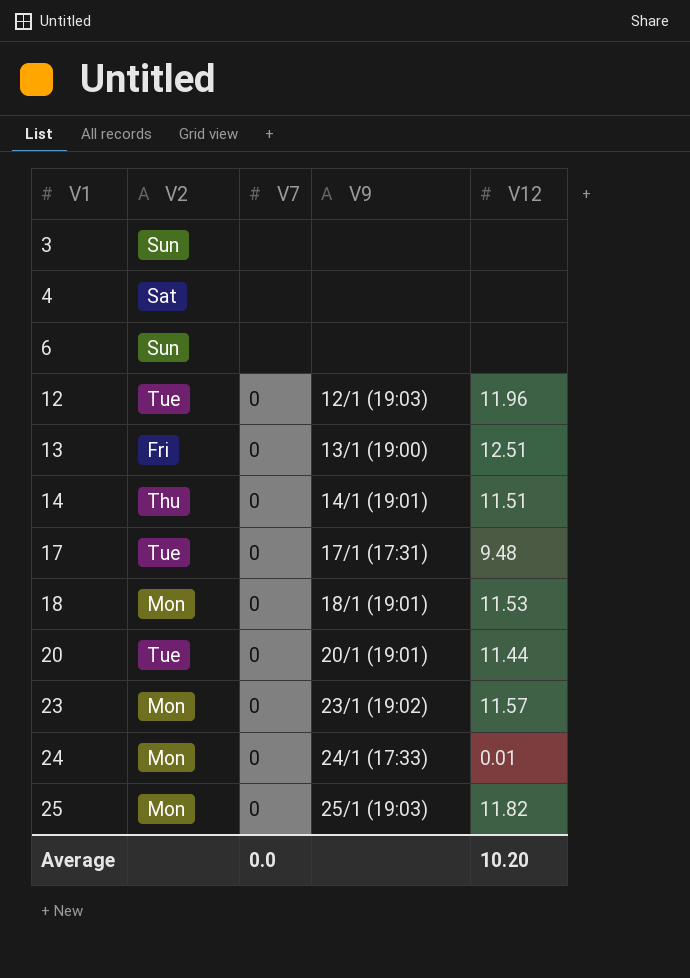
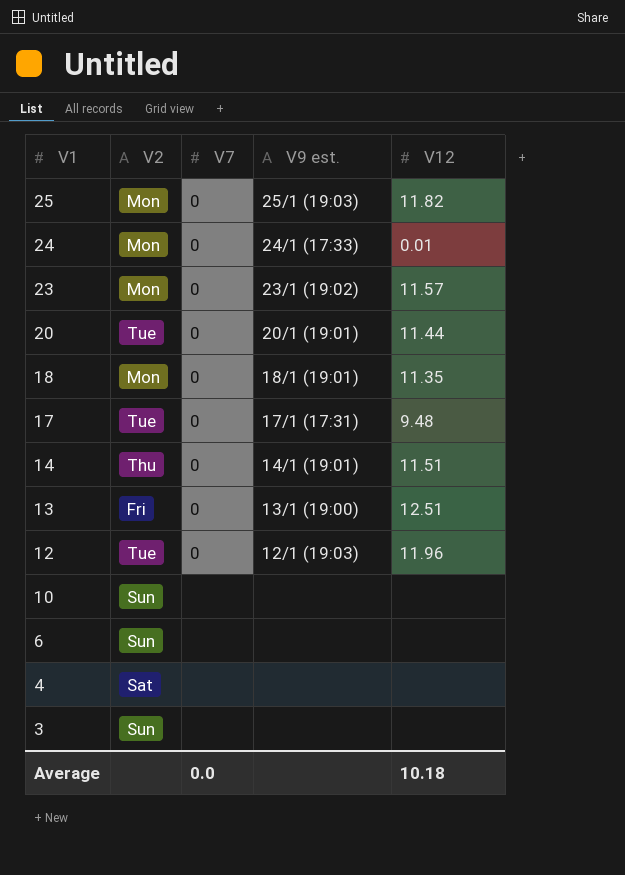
row order: V1 ascending -> V1 descending
column name: V9 -> V9 est.
18 | V12: 11.53 -> 11.35
row 10: none -> Sun | none | none | none
Average | V12: 10.20 -> 10.18

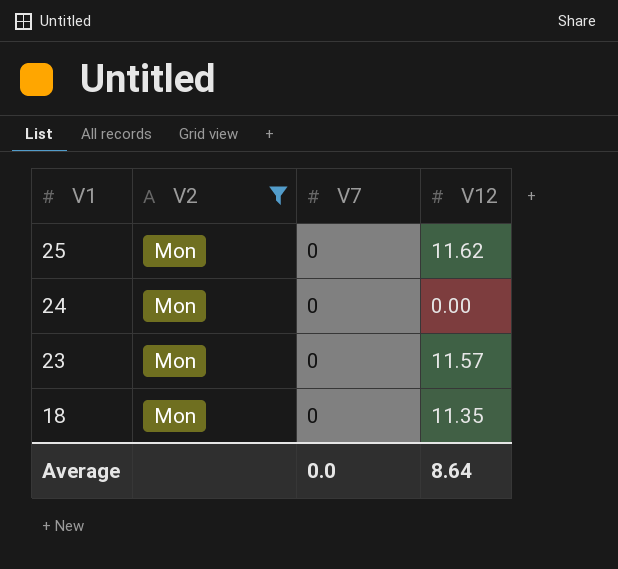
filter: none -> V2 = Mon
column V9 est. | position: 4 -> none
25 | V12: 11.82 -> 11.62
24 | V12: 0.01 -> 0.00
Average | V12: 10.18 -> 8.64

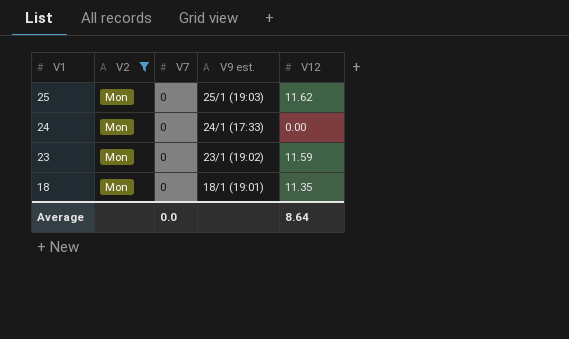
column V9 est. | position: none -> 4
23 | V12: 11.57 -> 11.59

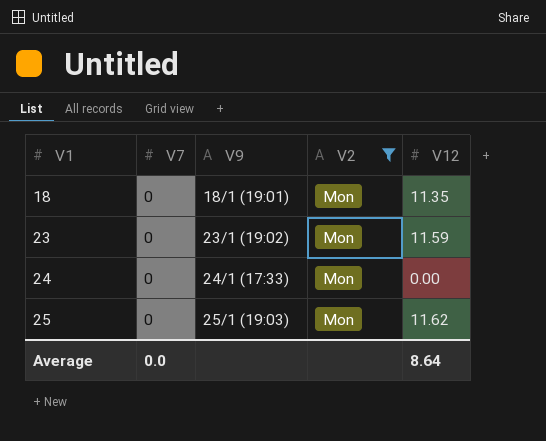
row order: V1 descending -> V1 ascending
column name: V9 est. -> V9
column V2 | position: 2 -> 4

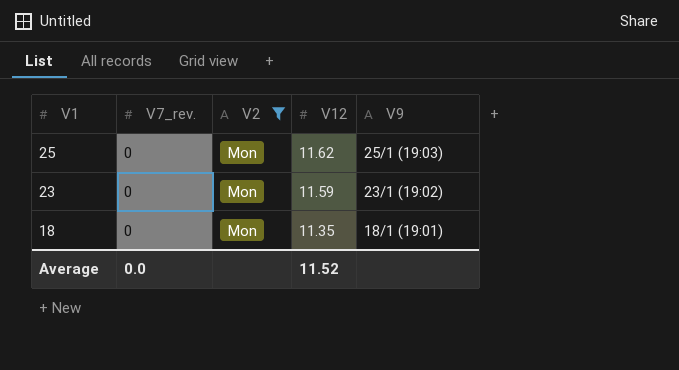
row order: V1 ascending -> V1 descending
column name: V7 -> V7_rev.
column V9 | position: 3 -> 5
row 24: 0 | 24/1 (17:33) | Mon | 0.00 -> none
Average | V12: 8.64 -> 11.52

